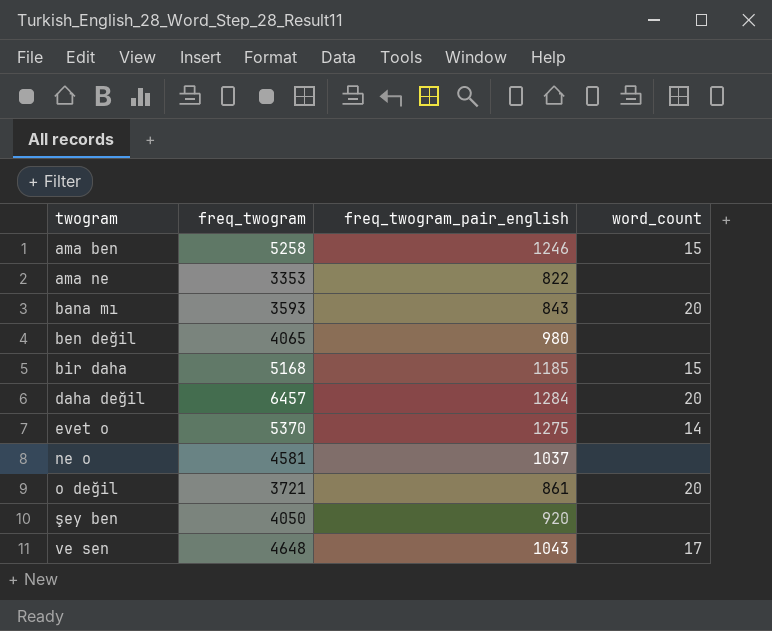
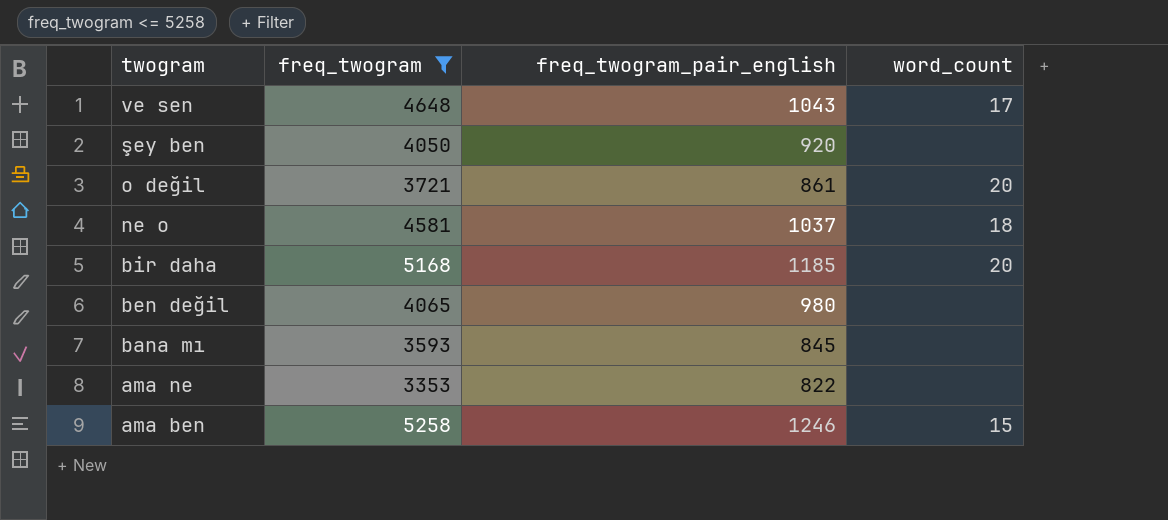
filter: none -> freq_twogram <= 5258
row order: twogram ascending -> twogram descending
ne o | word_count: none -> 18
bir daha | word_count: 15 -> 20
bana mı | freq_twogram_pair_english: 843 -> 845
bana mı | word_count: 20 -> none

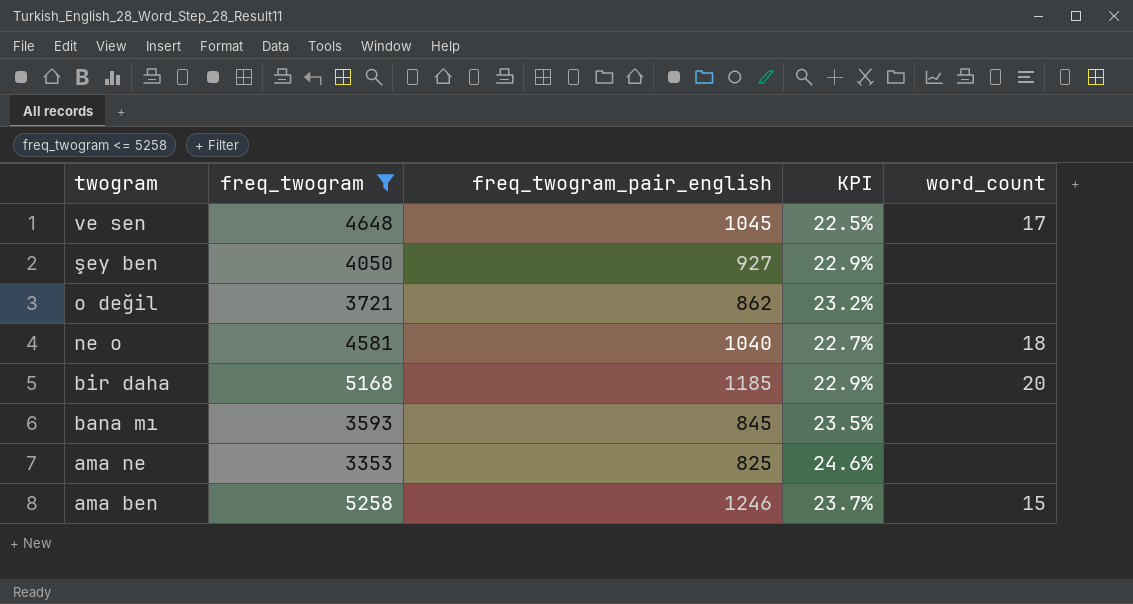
column KPI | formula: none -> [freq_twogram_pair_english] / [freq_twogram]
row ben değil: 4065 | 980 | none -> none
ve sen | freq_twogram_pair_english: 1043 -> 1045
şey ben | freq_twogram_pair_english: 920 -> 927
o değil | freq_twogram_pair_english: 861 -> 862
o değil | word_count: 20 -> none
ne o | freq_twogram_pair_english: 1037 -> 1040
ama ne | freq_twogram_pair_english: 822 -> 825

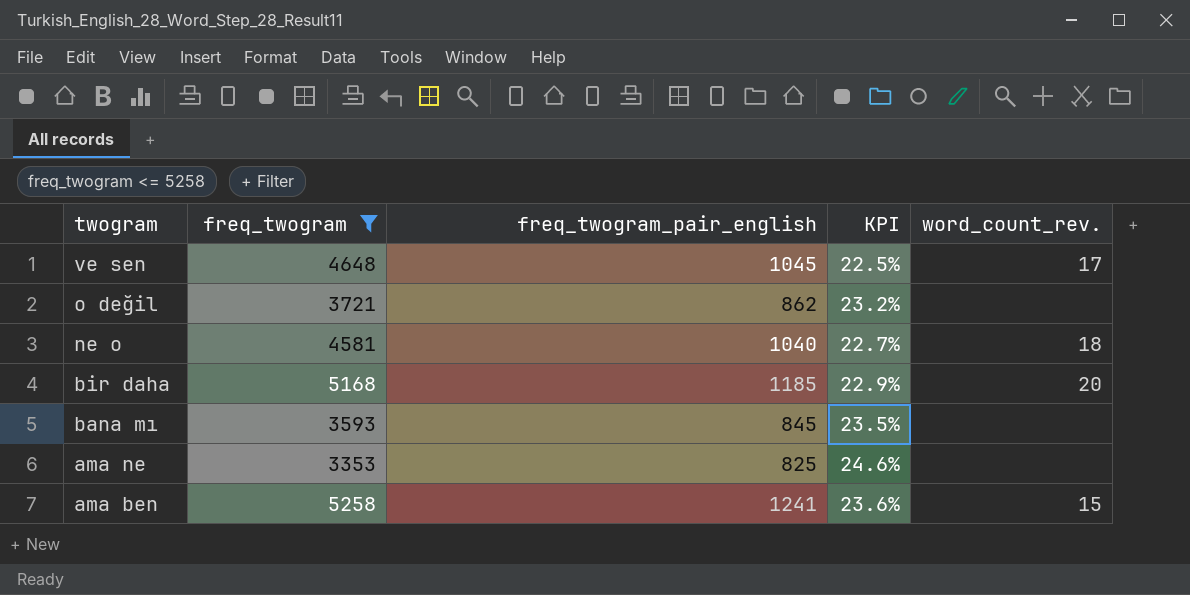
column name: word_count -> word_count_rev.
row şey ben: 4050 | 927 | 22.9% | none -> none
ama ben | freq_twogram_pair_english: 1246 -> 1241
ama ben | KPI: 23.7% -> 23.6%

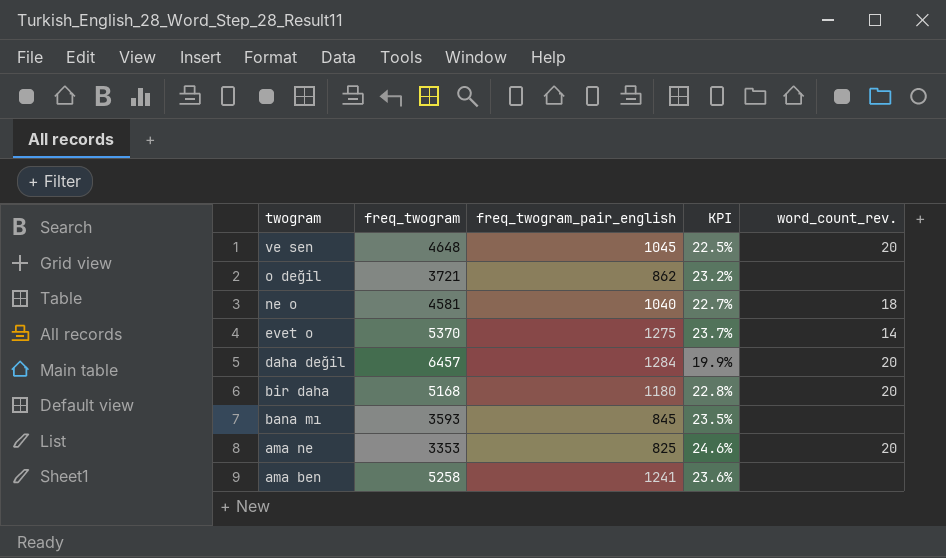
filter: freq_twogram <= 5258 -> none
ve sen | word_count_rev.: 17 -> 20
bir daha | freq_twogram_pair_english: 1185 -> 1180
bir daha | KPI: 22.9% -> 22.8%
ama ne | word_count_rev.: none -> 20
ama ben | word_count_rev.: 15 -> none

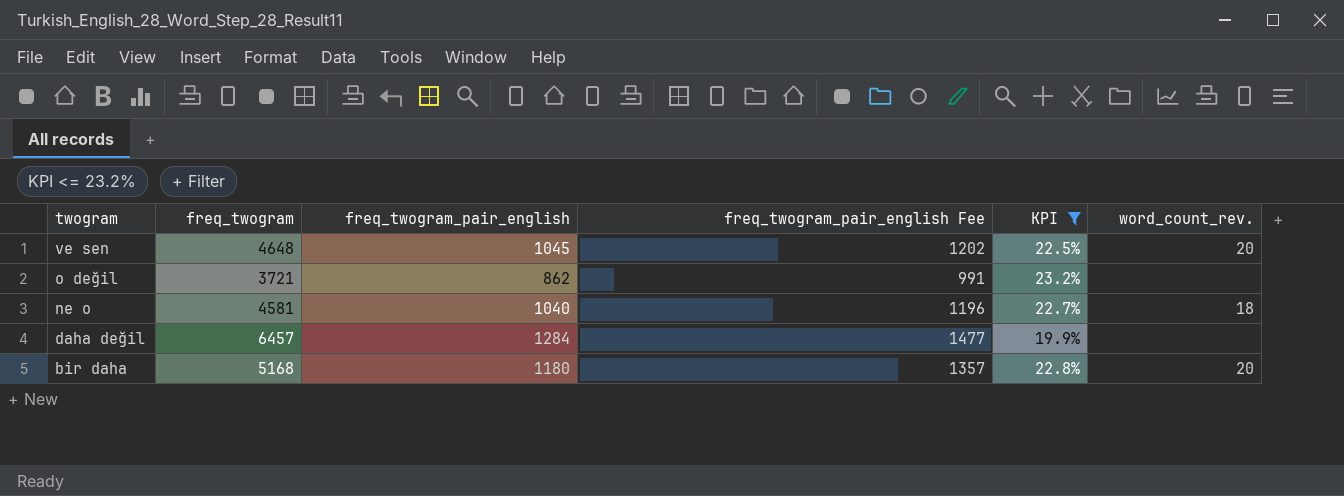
filter: none -> KPI <= 23.2%
column freq_twogram_pair_english Fee | formula: none -> [freq_twogram_pair_english] * 1.15
daha değil | word_count_rev.: 20 -> none

